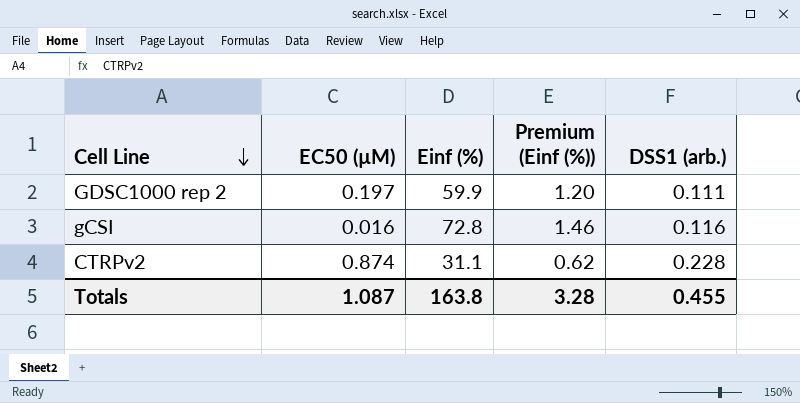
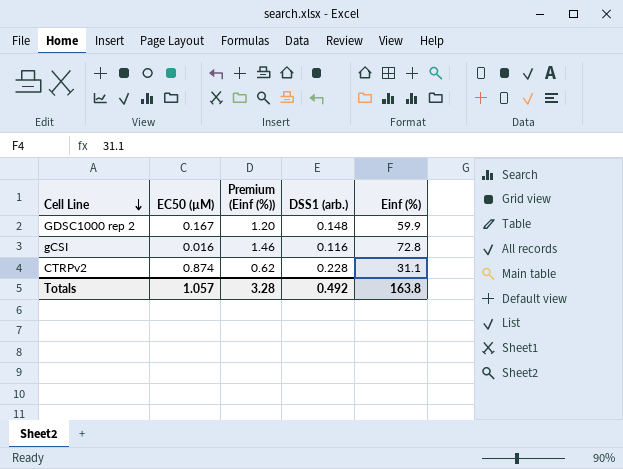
column Einf (%) | position: 3 -> 5
GDSC1000 rep 2 | EC50 (µM): 0.197 -> 0.167
GDSC1000 rep 2 | DSS1 (arb.): 0.111 -> 0.148
Totals | EC50 (µM): 1.087 -> 1.057
Totals | DSS1 (arb.): 0.455 -> 0.492

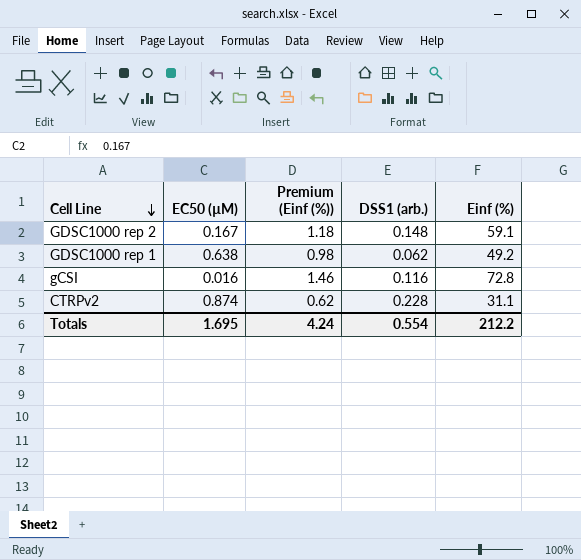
GDSC1000 rep 2 | Premium (Einf (%)): 1.20 -> 1.18
GDSC1000 rep 2 | Einf (%): 59.9 -> 59.1
row GDSC1000 rep 1: none -> 0.638 | 0.98 | 0.062 | 49.2
Totals | EC50 (µM): 1.057 -> 1.695
Totals | Premium (Einf (%)): 3.28 -> 4.24
Totals | DSS1 (arb.): 0.492 -> 0.554
Totals | Einf (%): 163.8 -> 212.2

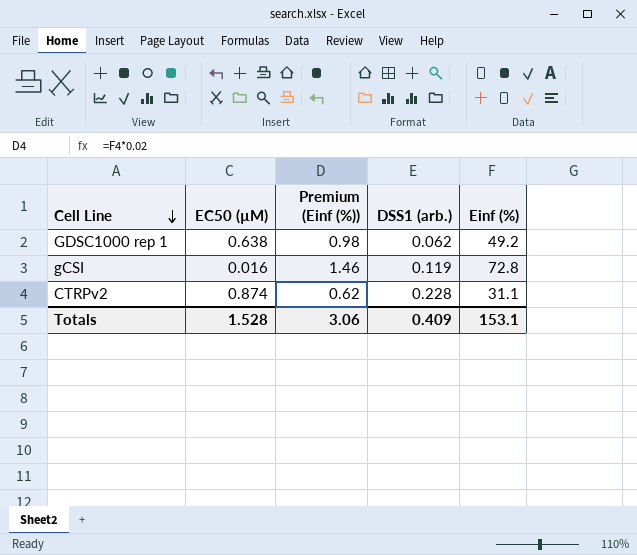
row GDSC1000 rep 2: 0.167 | 1.18 | 0.148 | 59.1 -> none
gCSI | DSS1 (arb.): 0.116 -> 0.119
Totals | EC50 (µM): 1.695 -> 1.528
Totals | Premium (Einf (%)): 4.24 -> 3.06
Totals | DSS1 (arb.): 0.554 -> 0.409
Totals | Einf (%): 212.2 -> 153.1

